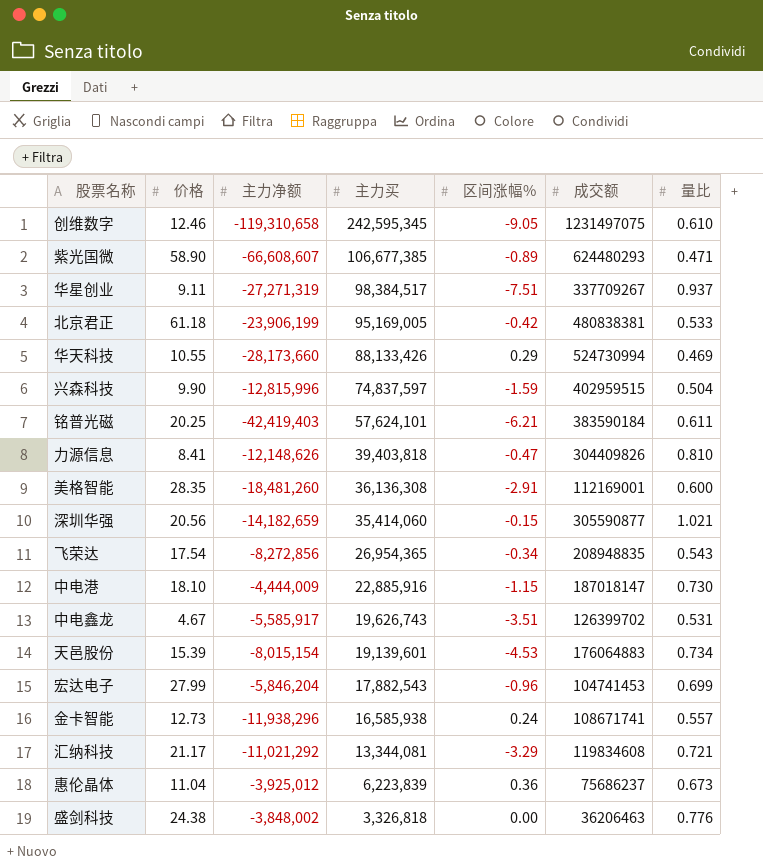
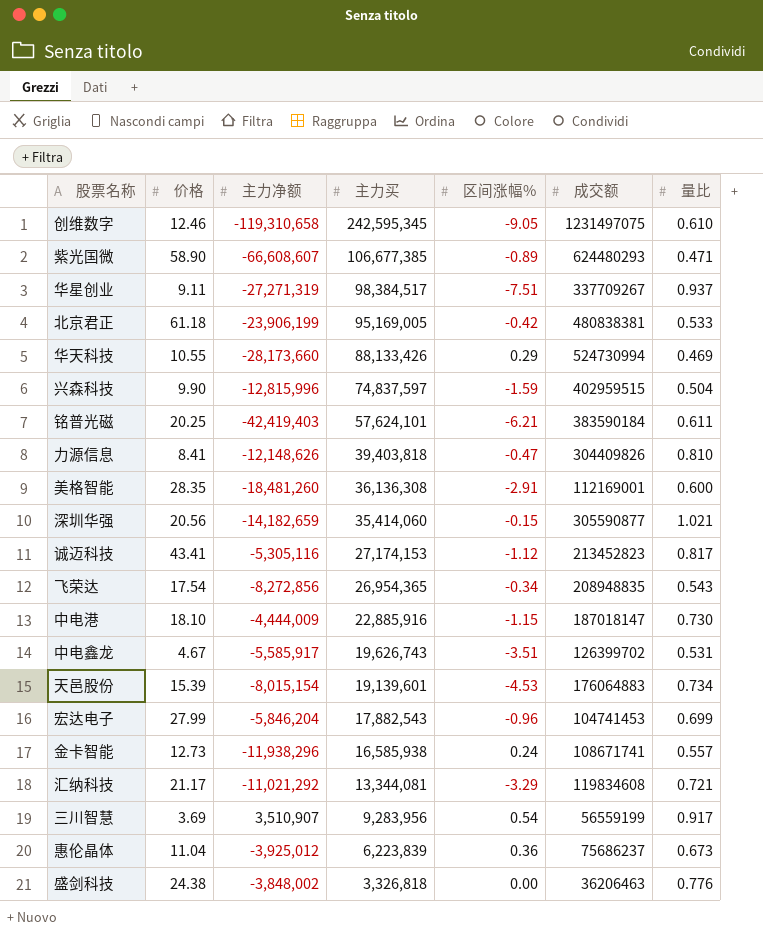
row 诚迈科技: none -> 43.41 | -5,305,116 | 27,174,153 | -1.12 | 213452823 | 0.817
row 三川智慧: none -> 3.69 | 3,510,907 | 9,283,956 | 0.54 | 56559199 | 0.917

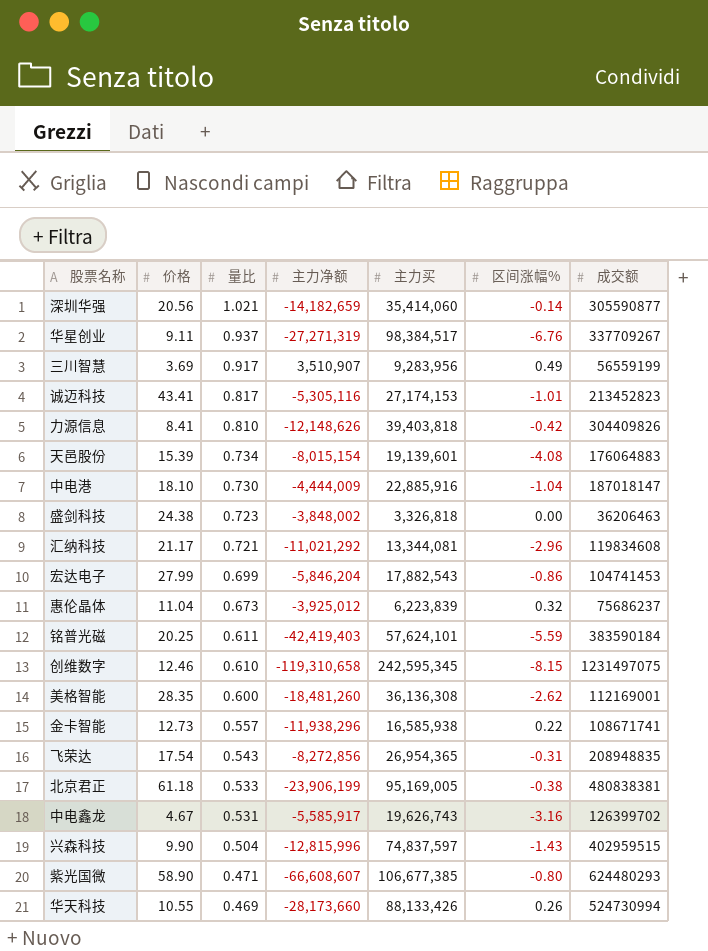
row order: 主力买 descending -> 量比 descending
column 量比 | position: 7 -> 3
深圳华强 | 区间涨幅%: -0.15 -> -0.14
华星创业 | 区间涨幅%: -7.51 -> -6.76
三川智慧 | 区间涨幅%: 0.54 -> 0.49
诚迈科技 | 区间涨幅%: -1.12 -> -1.01
力源信息 | 区间涨幅%: -0.47 -> -0.42
天邑股份 | 区间涨幅%: -4.53 -> -4.08
中电港 | 区间涨幅%: -1.15 -> -1.04
盛剑科技 | 量比: 0.776 -> 0.723
汇纳科技 | 区间涨幅%: -3.29 -> -2.96
宏达电子 | 区间涨幅%: -0.96 -> -0.86
惠伦晶体 | 区间涨幅%: 0.36 -> 0.32
铭普光磁 | 区间涨幅%: -6.21 -> -5.59
创维数字 | 区间涨幅%: -9.05 -> -8.15
美格智能 | 区间涨幅%: -2.91 -> -2.62
金卡智能 | 区间涨幅%: 0.24 -> 0.22
飞荣达 | 区间涨幅%: -0.34 -> -0.31
北京君正 | 区间涨幅%: -0.42 -> -0.38
中电鑫龙 | 区间涨幅%: -3.51 -> -3.16
兴森科技 | 区间涨幅%: -1.59 -> -1.43
紫光国微 | 区间涨幅%: -0.89 -> -0.80
华天科技 | 区间涨幅%: 0.29 -> 0.26

